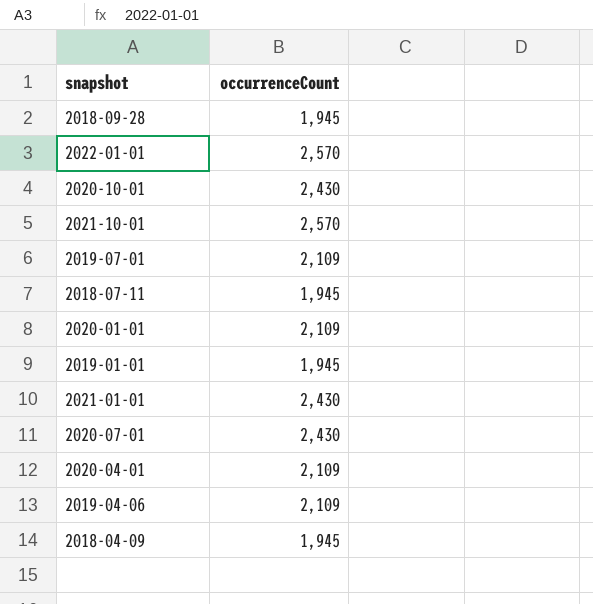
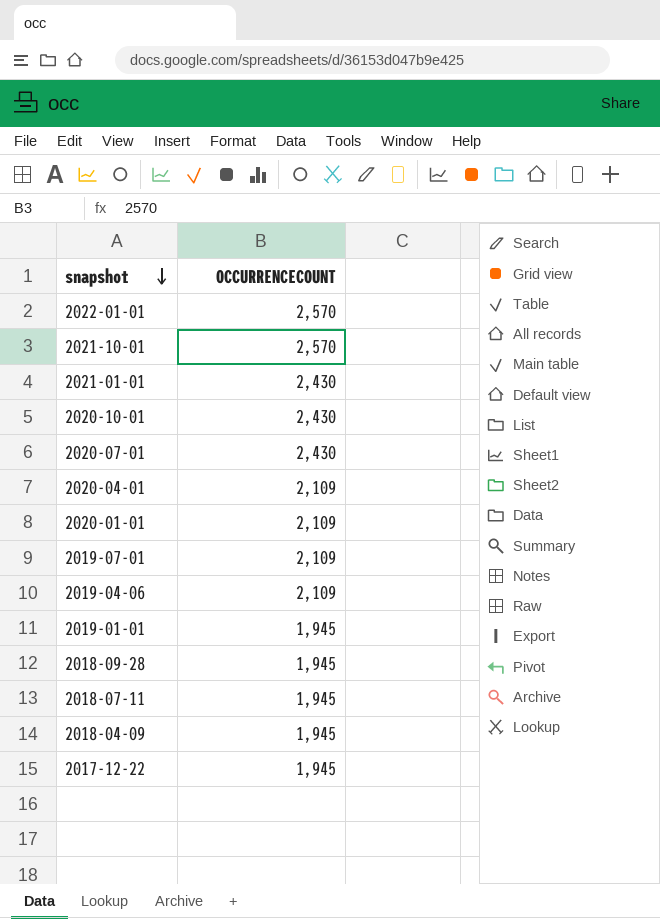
row order: none -> snapshot descending
column name: occurrenceCount -> OCCURRENCECOUNT
row 2017-12-22: none -> 1,945

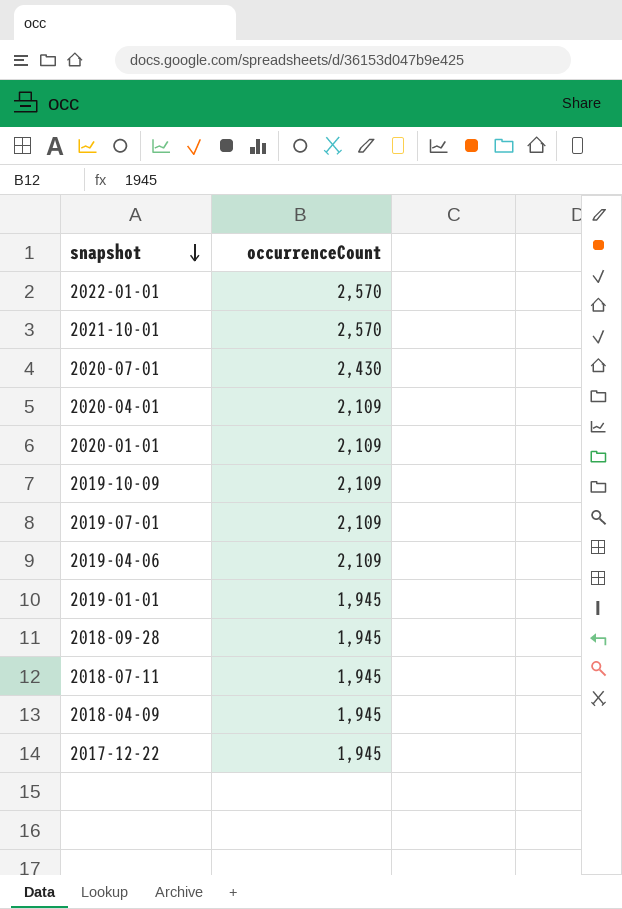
column name: OCCURRENCECOUNT -> occurrenceCount
row 2021-01-01: 2,430 -> none
row 2020-10-01: 2,430 -> none
row 2019-10-09: none -> 2,109

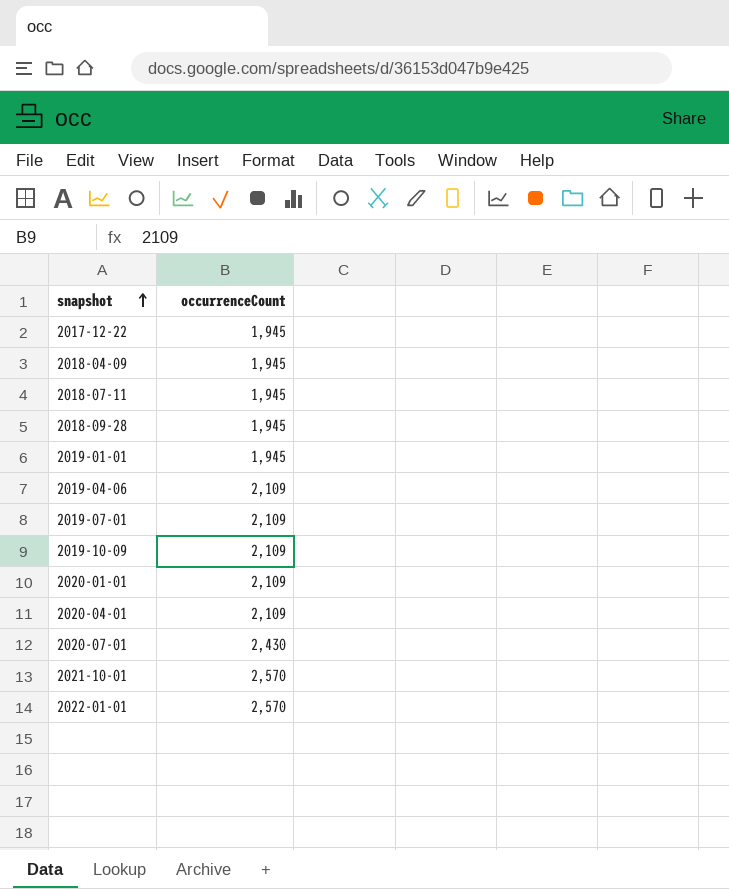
row order: snapshot descending -> snapshot ascending

